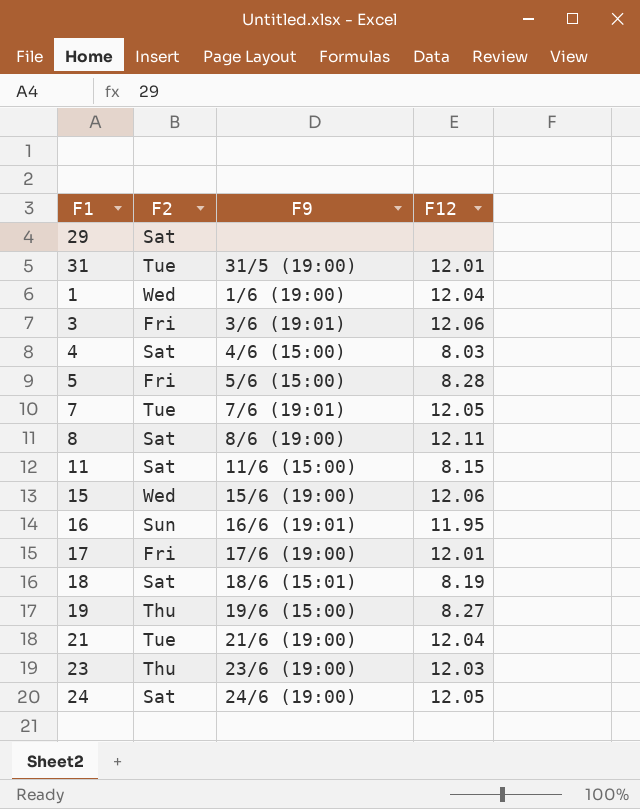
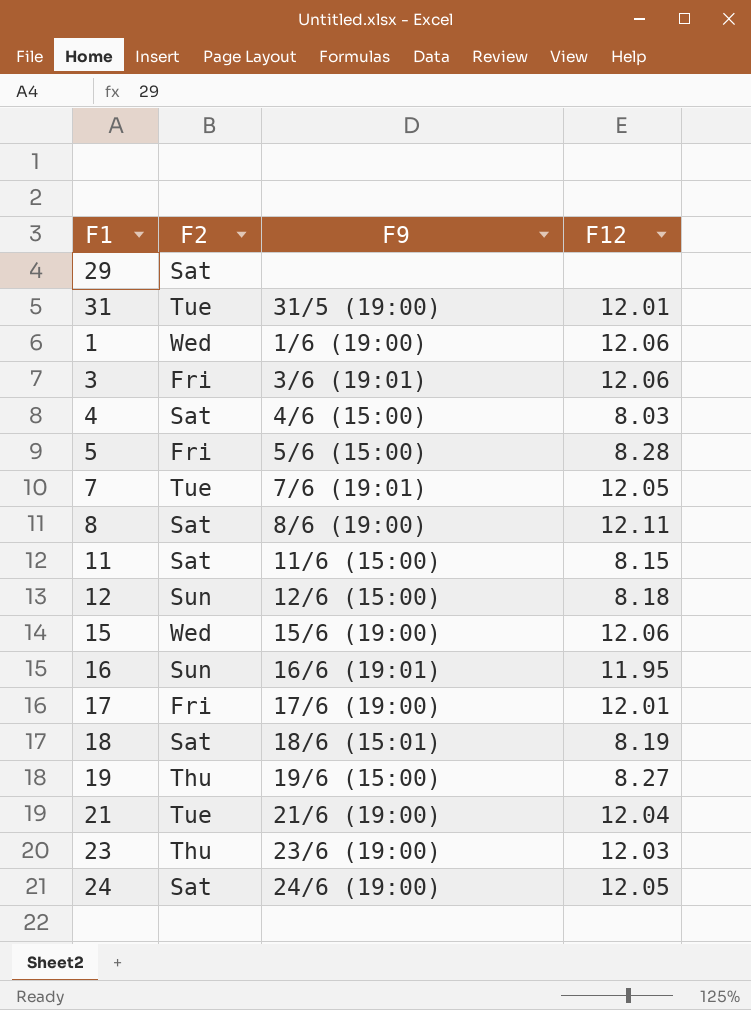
1 | F12: 12.04 -> 12.06
row 12: none -> Sun | 12/6 (15:00) | 8.18

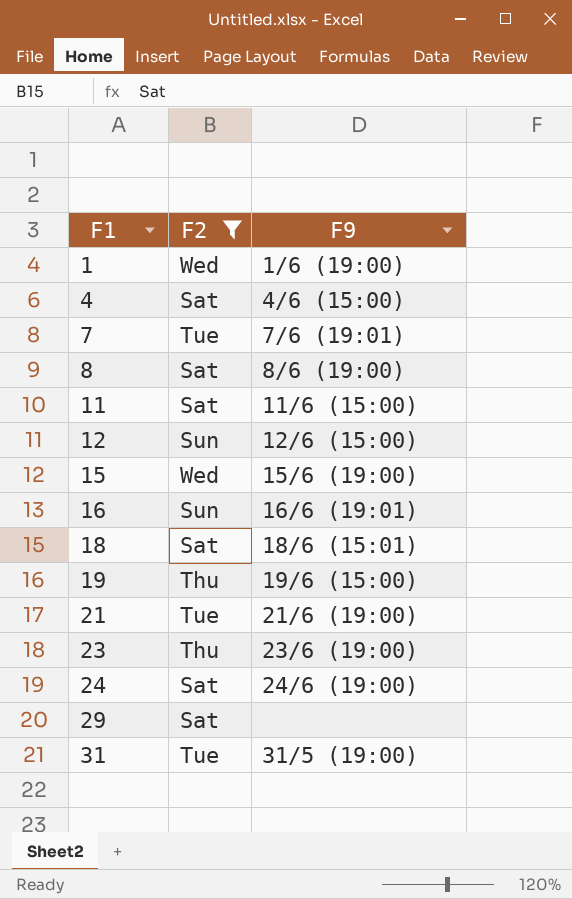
filter: none -> F2 != Fri
row order: none -> F1 ascending
column F12 | position: 4 -> none

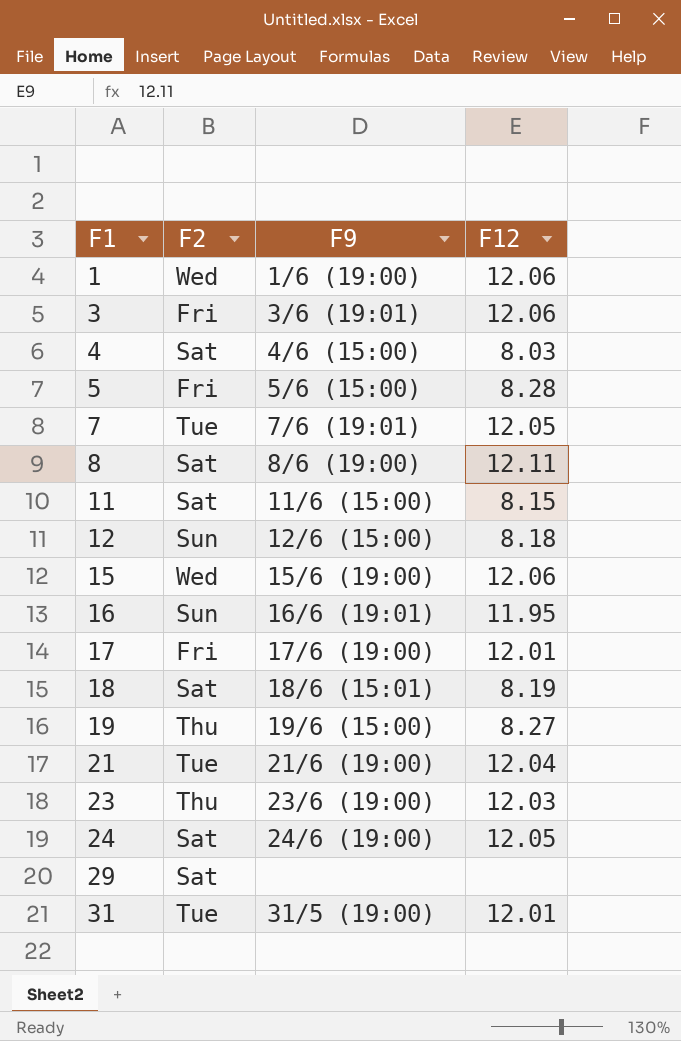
filter: F2 != Fri -> none
column F12 | position: none -> 4

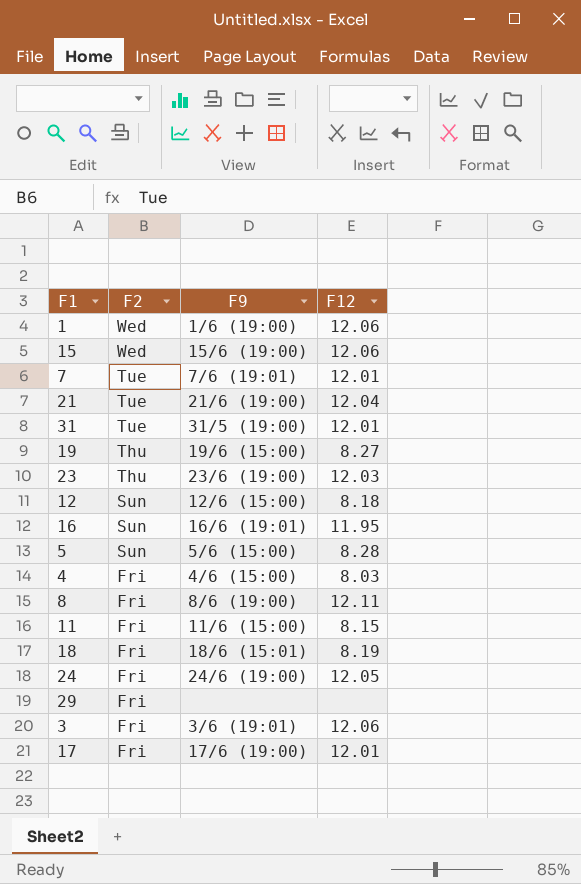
row order: F1 ascending -> F2 descending
7 | F12: 12.05 -> 12.01
5 | F2: Fri -> Sun
4 | F2: Sat -> Fri
8 | F2: Sat -> Fri
11 | F2: Sat -> Fri
18 | F2: Sat -> Fri
24 | F2: Sat -> Fri
29 | F2: Sat -> Fri

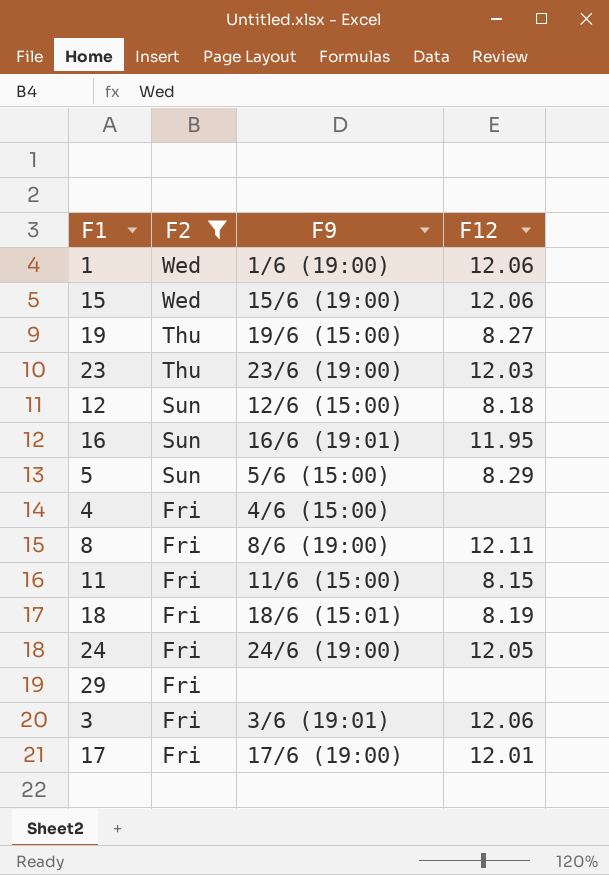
filter: none -> F2 != Tue
5 | F12: 8.28 -> 8.29
4 | F12: 8.03 -> none

